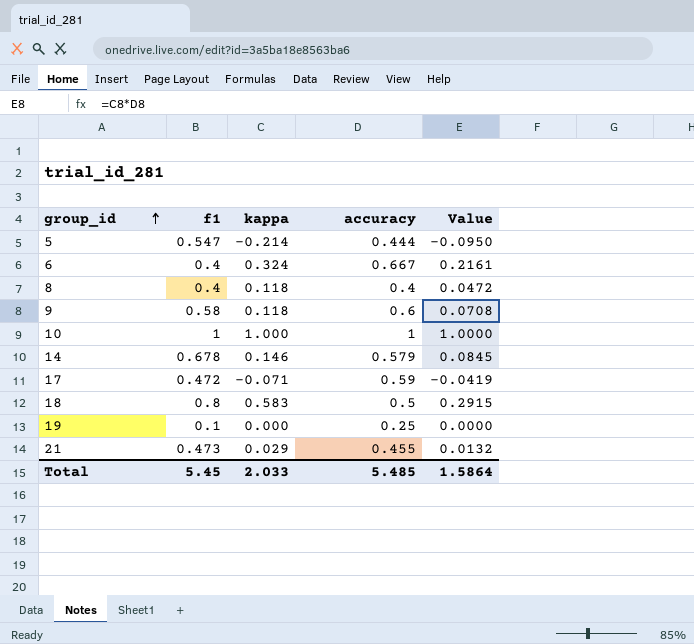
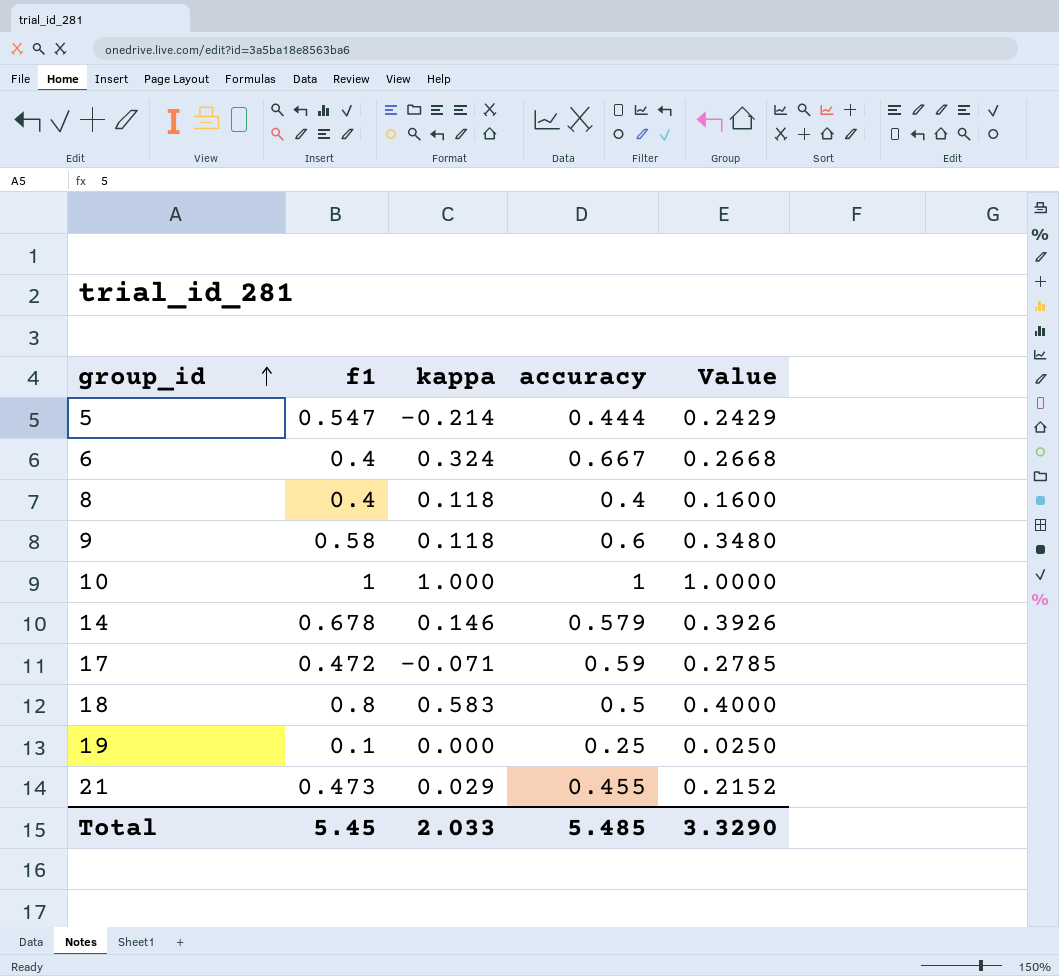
column Value | formula: [kappa] * [accuracy] -> [f1] * [accuracy]
Total | Value: 1.5864 -> 3.3290

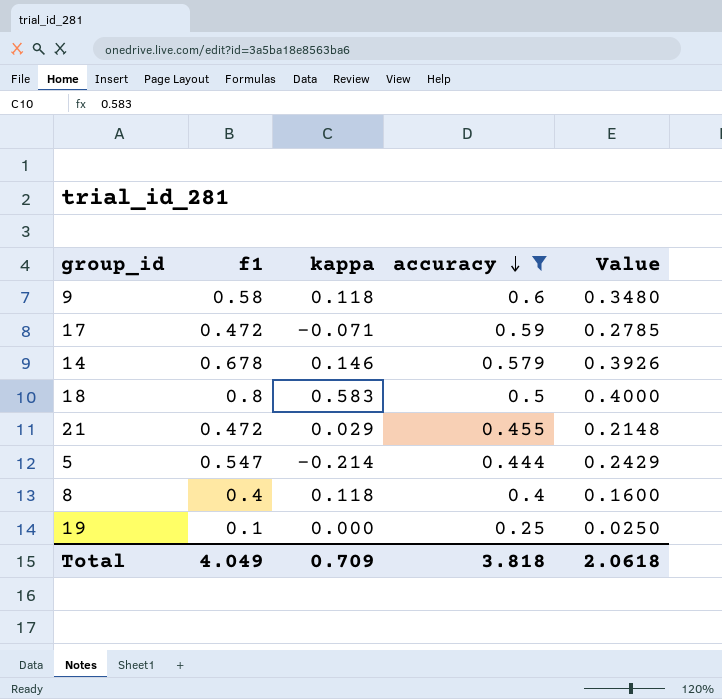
filter: none -> accuracy <= 0.6
row order: group_id ascending -> accuracy descending
21 | f1: 0.473 -> 0.472
21 | Value: 0.2152 -> 0.2148
Total | f1: 5.45 -> 4.049
Total | kappa: 2.033 -> 0.709
Total | accuracy: 5.485 -> 3.818
Total | Value: 3.3290 -> 2.0618

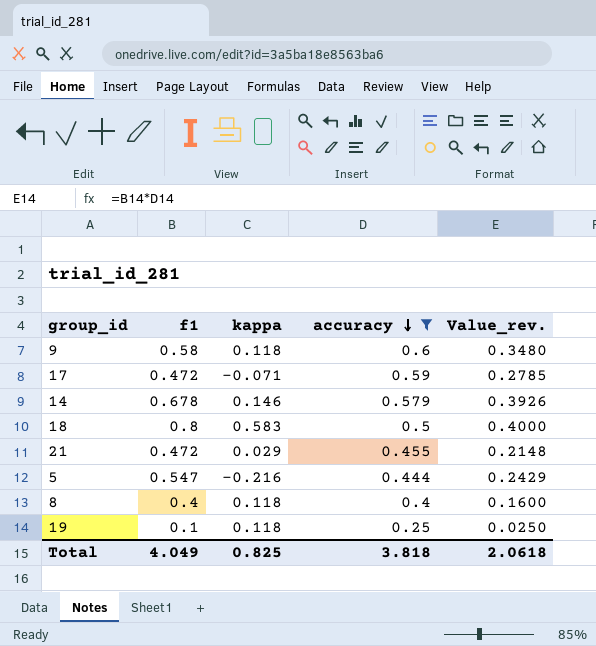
column name: Value -> Value_rev.
5 | kappa: -0.214 -> -0.216
19 | kappa: 0.000 -> 0.118
Total | kappa: 0.709 -> 0.825

